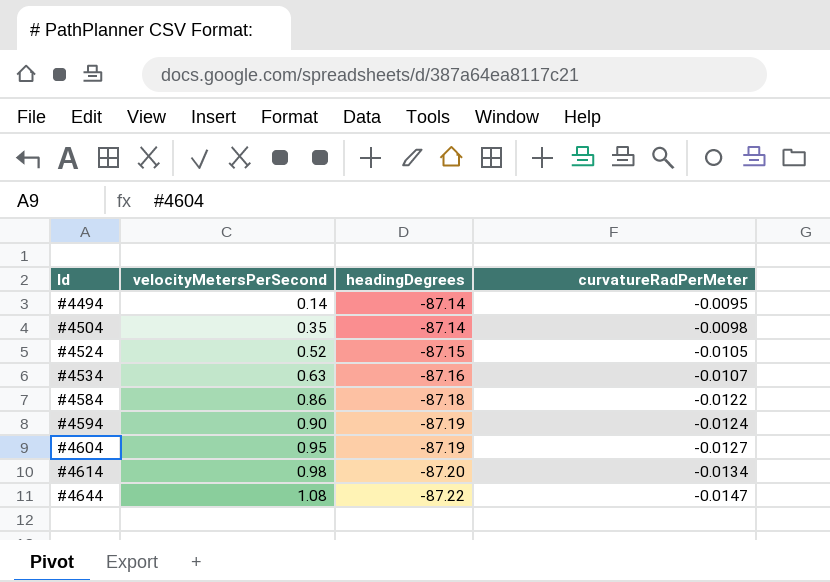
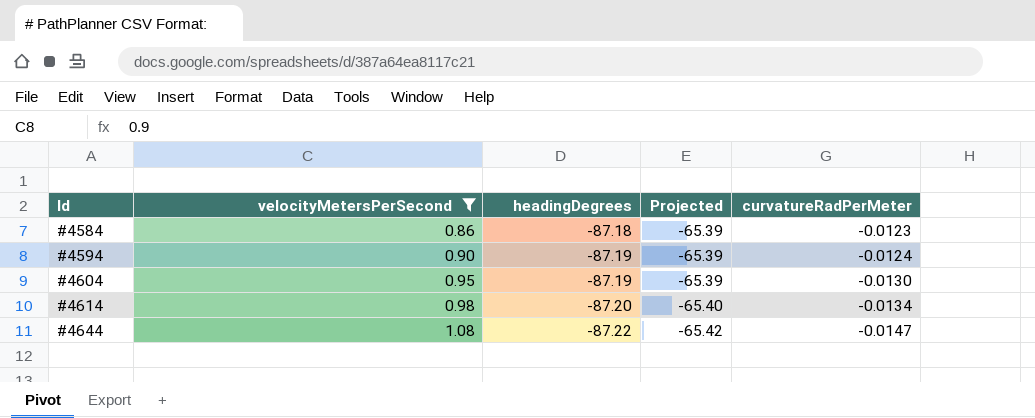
filter: none -> velocityMetersPerSecond >= 0.86
column Projected | formula: none -> [headingDegrees] * 0.75
#4584 | curvatureRadPerMeter: -0.0122 -> -0.0123
#4604 | curvatureRadPerMeter: -0.0127 -> -0.0130

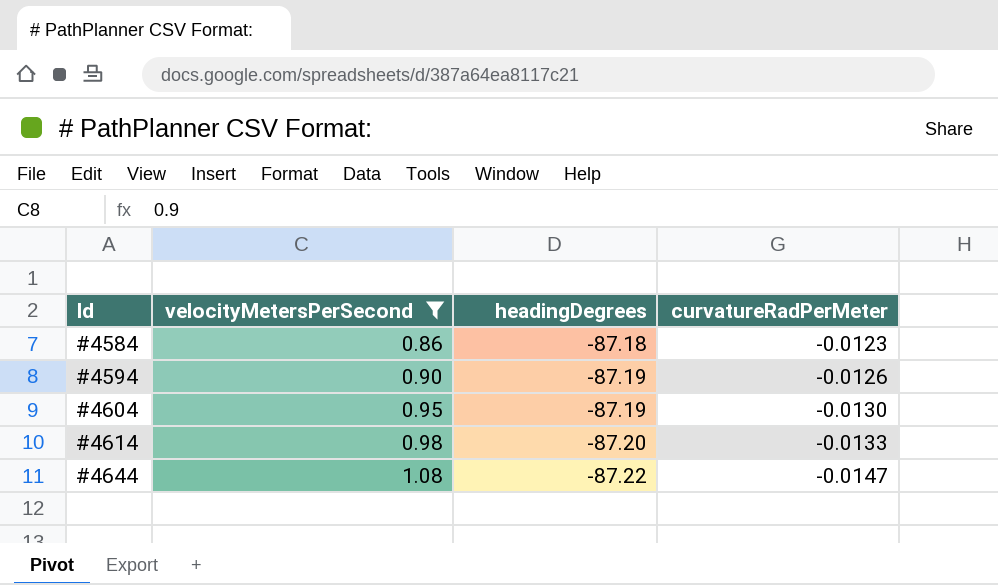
column Projected | formula: [headingDegrees] * 0.75 -> none
#4594 | curvatureRadPerMeter: -0.0124 -> -0.0126
#4614 | curvatureRadPerMeter: -0.0134 -> -0.0133

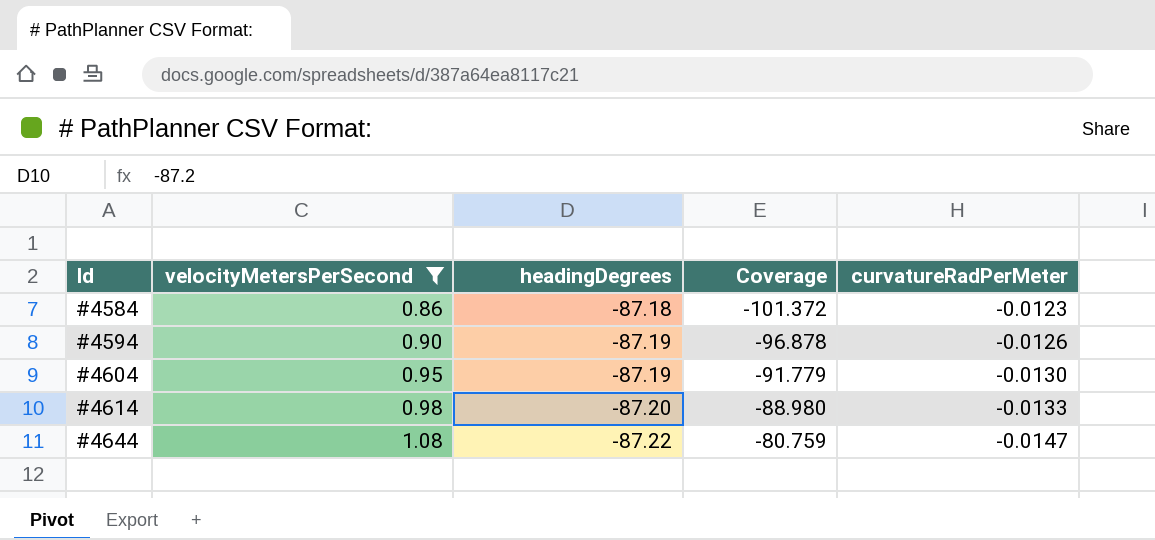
column Coverage | formula: none -> [headingDegrees] / [velocityMetersPerSecond]

